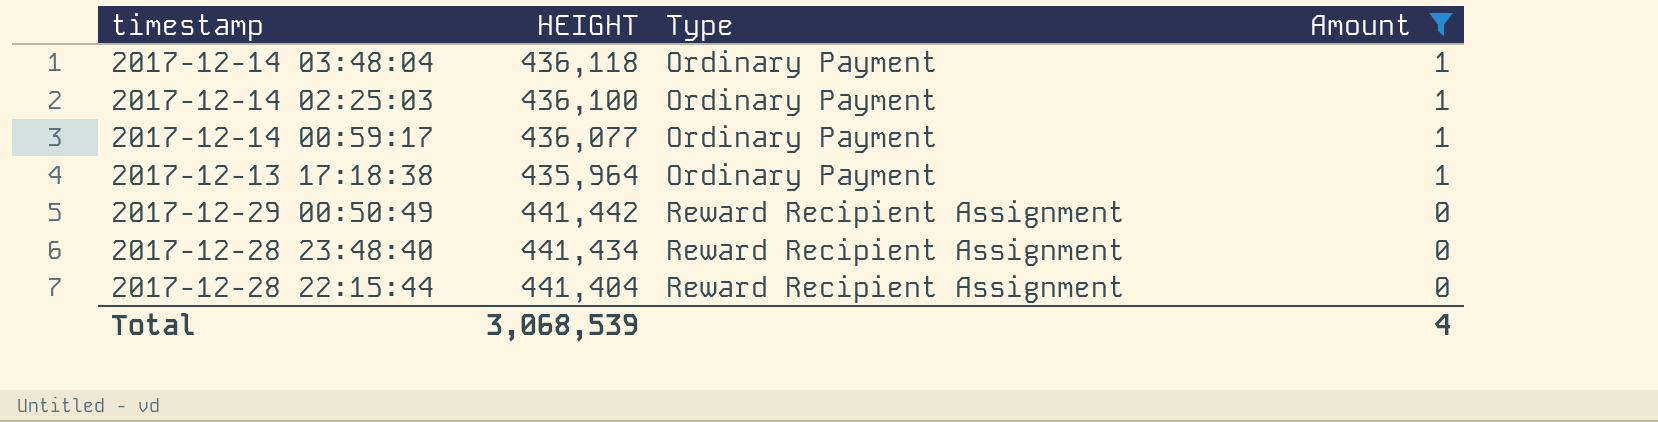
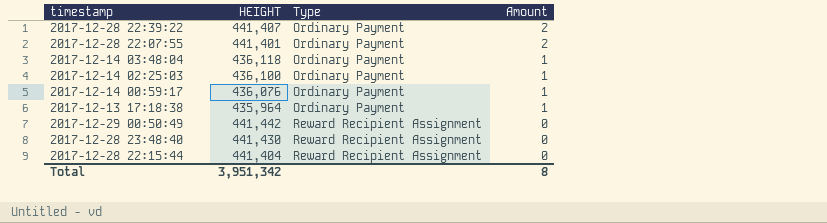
filter: Amount != 2 -> none
2017-12-14 00:59:17 | HEIGHT: 436,077 -> 436,076
2017-12-28 23:48:40 | HEIGHT: 441,434 -> 441,430
Total | HEIGHT: 3,068,539 -> 3,951,342
Total | Amount: 4 -> 8

